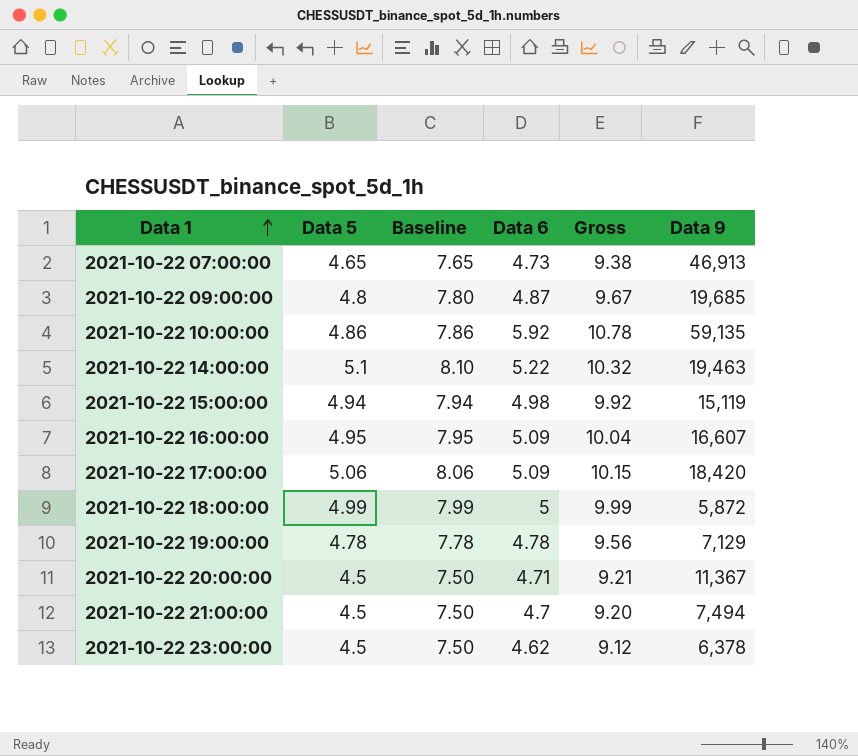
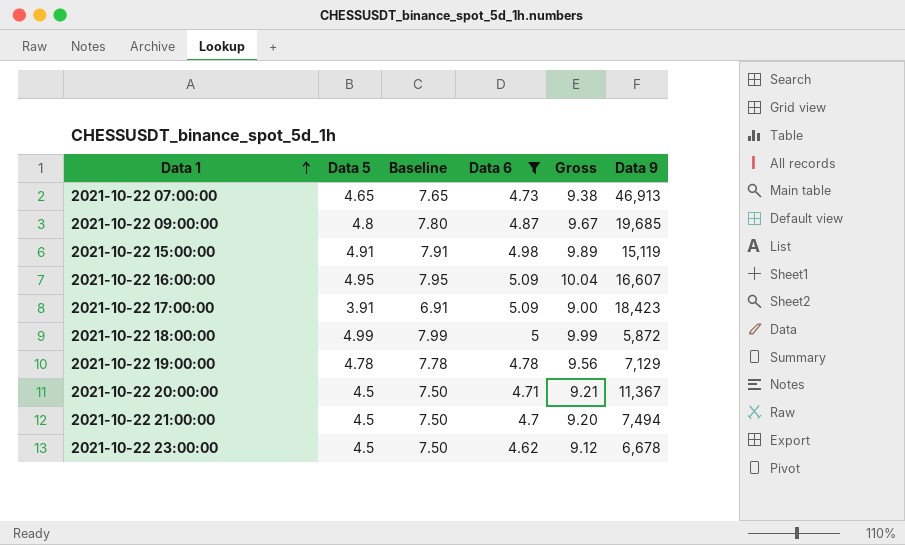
filter: none -> Data 6 <= 5.09
2021-10-22 15:00:00 | Data 5: 4.94 -> 4.91
2021-10-22 15:00:00 | Baseline: 7.94 -> 7.91
2021-10-22 15:00:00 | Gross: 9.92 -> 9.89
2021-10-22 17:00:00 | Data 5: 5.06 -> 3.91
2021-10-22 17:00:00 | Baseline: 8.06 -> 6.91
2021-10-22 17:00:00 | Gross: 10.15 -> 9.00
2021-10-22 17:00:00 | Data 9: 18,420 -> 18,423
2021-10-22 23:00:00 | Data 9: 6,378 -> 6,678

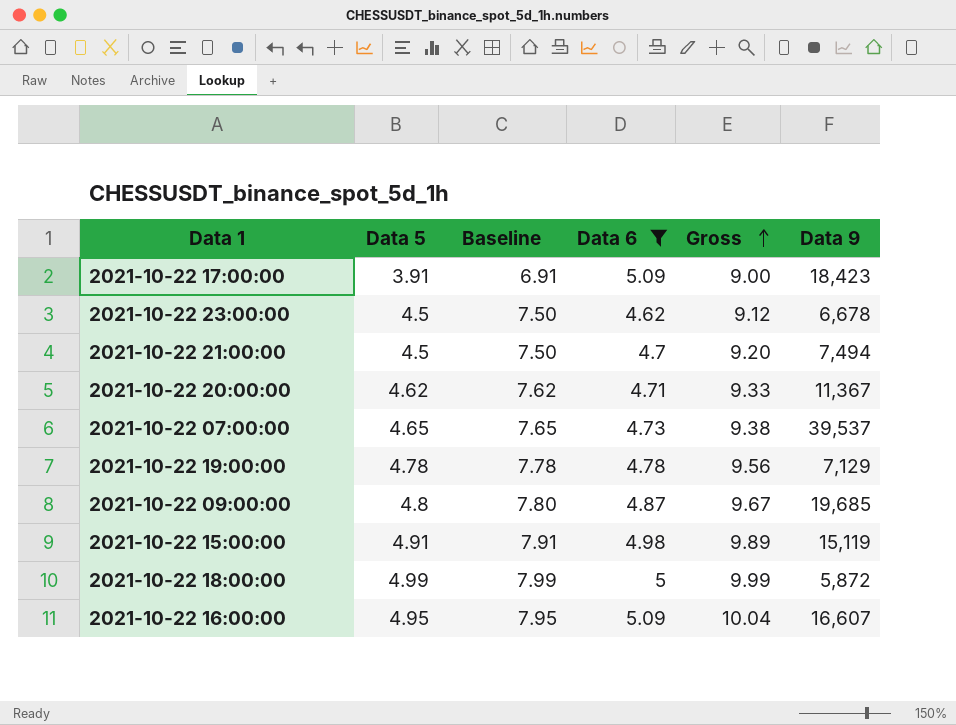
row order: Data 1 ascending -> Gross ascending
2021-10-22 20:00:00 | Data 5: 4.5 -> 4.62
2021-10-22 20:00:00 | Baseline: 7.50 -> 7.62
2021-10-22 20:00:00 | Gross: 9.21 -> 9.33
2021-10-22 07:00:00 | Data 9: 46,913 -> 39,537

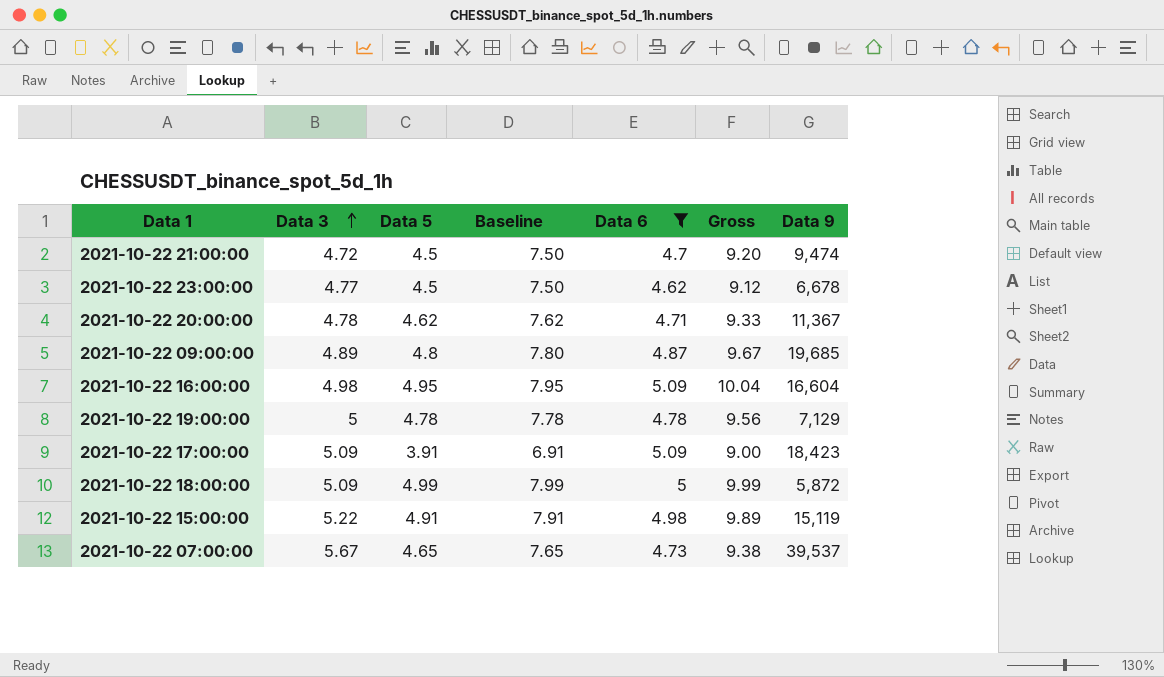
row order: Gross ascending -> Data 3 ascending
column Data 3 | position: none -> 2
2021-10-22 21:00:00 | Data 9: 7,494 -> 9,474
2021-10-22 16:00:00 | Data 9: 16,607 -> 16,604

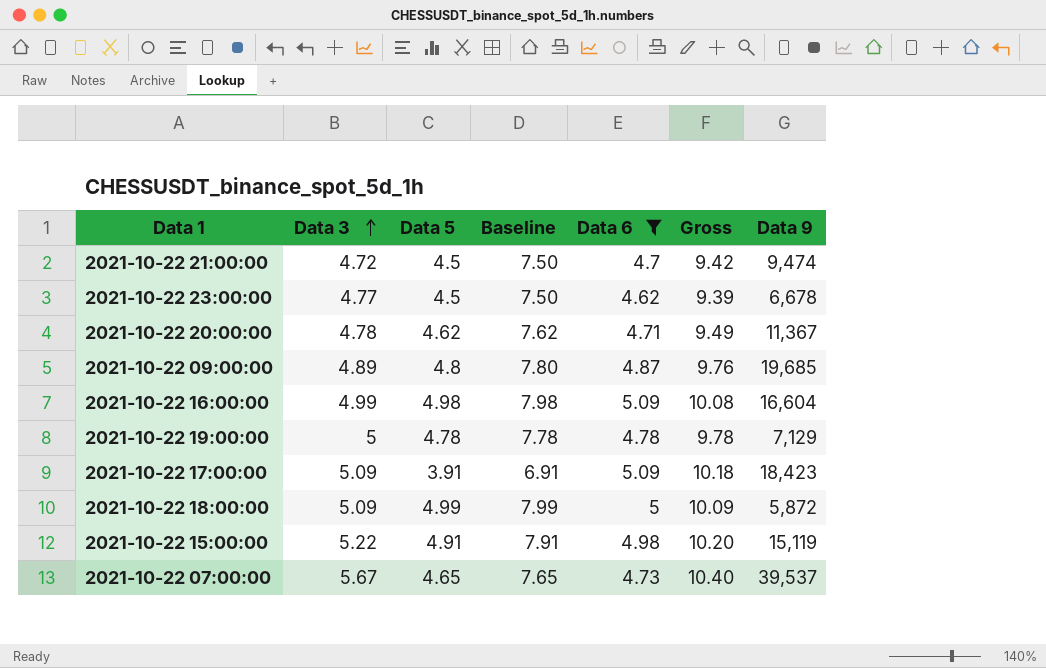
column Gross | formula: [Data 5] + [Data 6] -> [Data 3] + [Data 6]
2021-10-22 16:00:00 | Data 3: 4.98 -> 4.99
2021-10-22 16:00:00 | Data 5: 4.95 -> 4.98
2021-10-22 16:00:00 | Baseline: 7.95 -> 7.98

